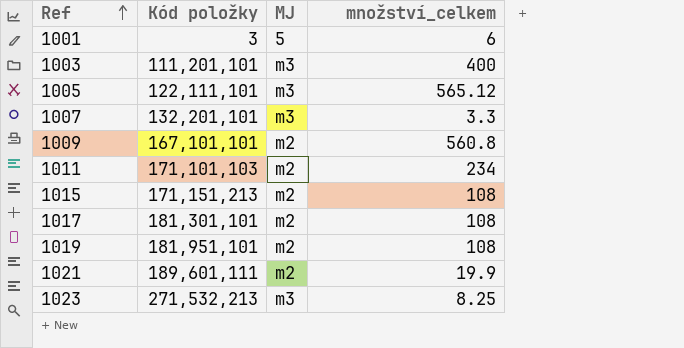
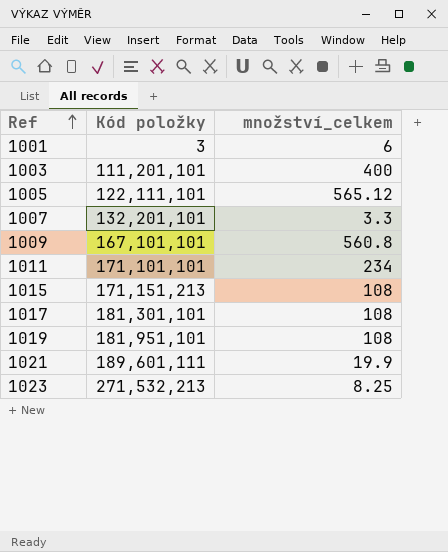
column MJ | position: 3 -> none
1011 | Kód položky: 171,101,103 -> 171,101,101

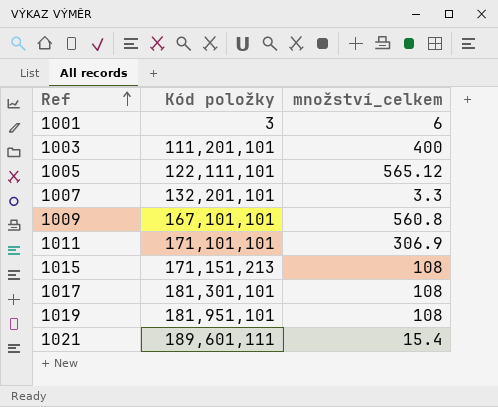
row 1023: 271,532,213 | 8.25 -> none
1011 | množství_celkem: 234 -> 306.9
1021 | množství_celkem: 19.9 -> 15.4

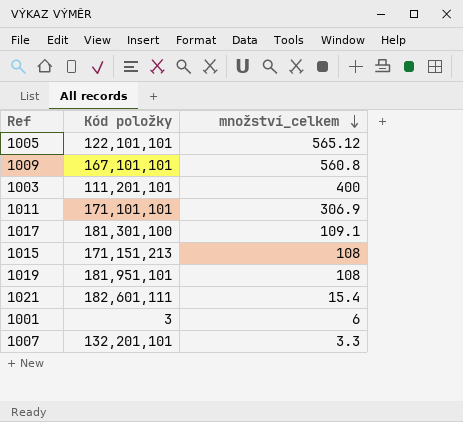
row order: Ref ascending -> množství_celkem descending
1005 | Kód položky: 122,111,101 -> 122,101,101
1017 | Kód položky: 181,301,101 -> 181,301,100
1017 | množství_celkem: 108 -> 109.1
1021 | Kód položky: 189,601,111 -> 182,601,111

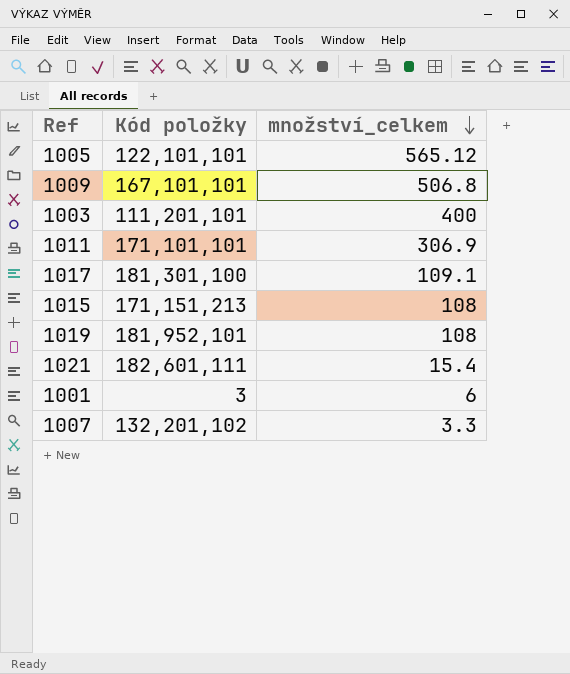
1009 | množství_celkem: 560.8 -> 506.8
1019 | Kód položky: 181,951,101 -> 181,952,101
1007 | Kód položky: 132,201,101 -> 132,201,102

